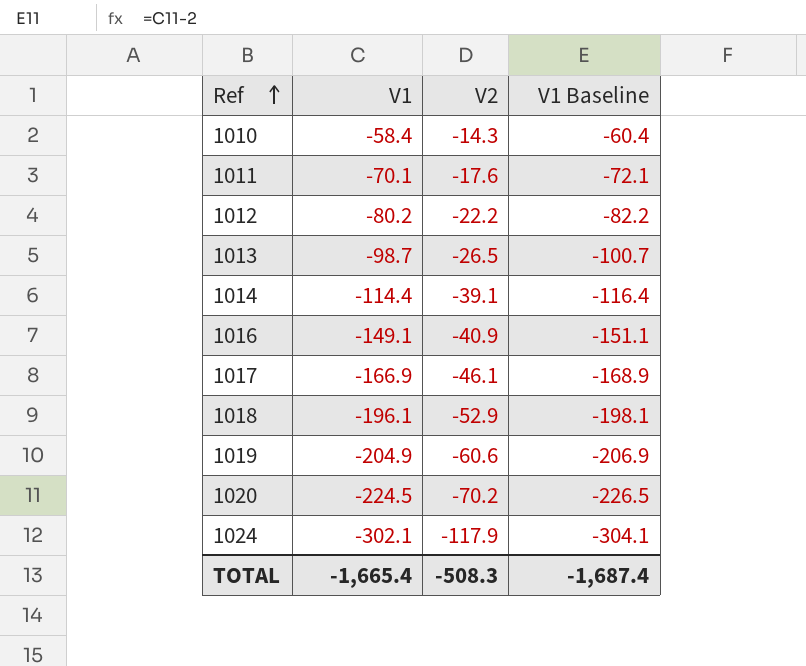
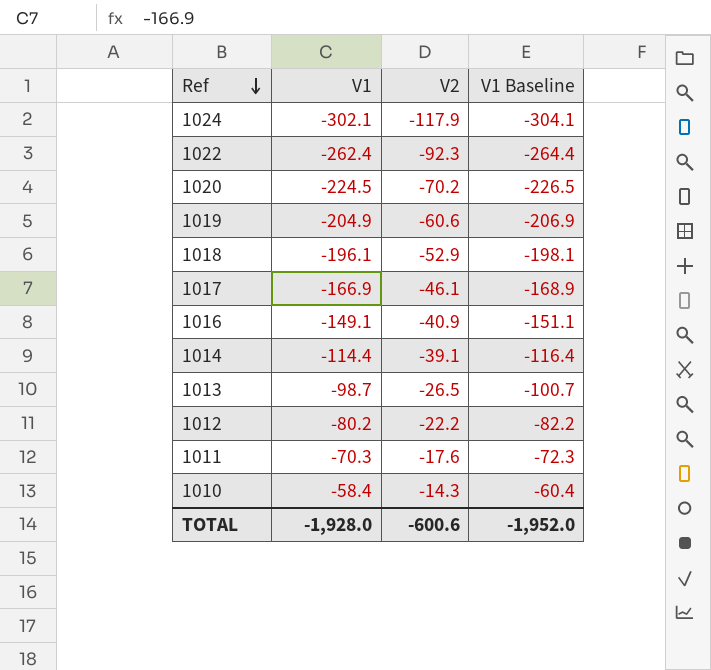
row order: Ref ascending -> Ref descending
row 1022: none -> -262.4 | -92.3 | -264.4
1011 | V1: -70.1 -> -70.3
1011 | V1 Baseline: -72.1 -> -72.3
TOTAL | V1: -1,665.4 -> -1,928.0
TOTAL | V2: -508.3 -> -600.6
TOTAL | V1 Baseline: -1,687.4 -> -1,952.0

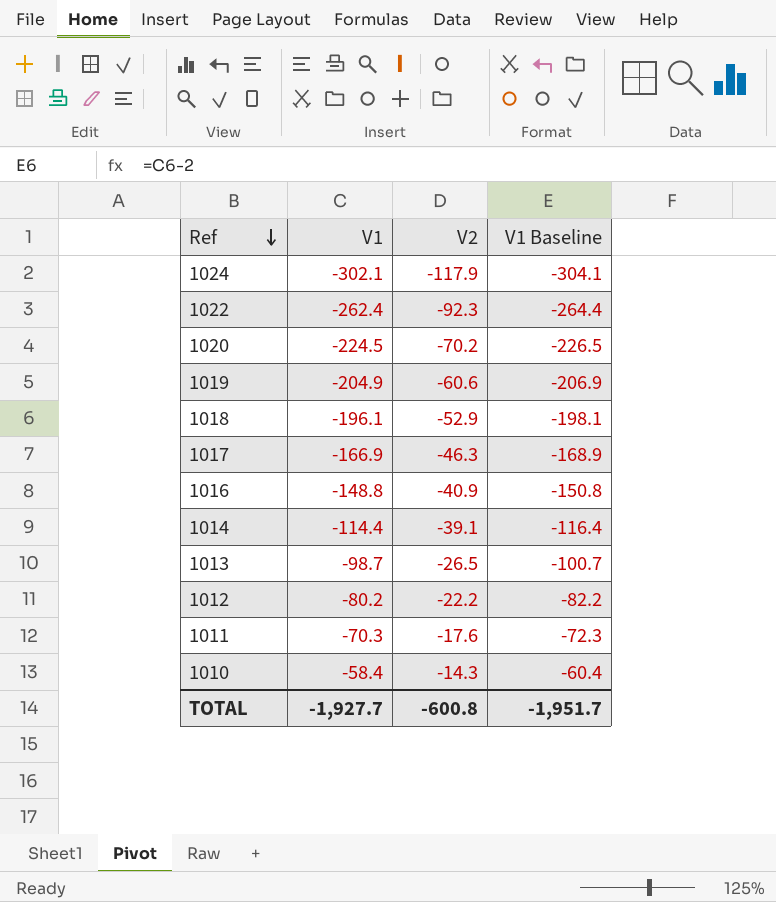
1017 | V2: -46.1 -> -46.3
1016 | V1: -149.1 -> -148.8
1016 | V1 Baseline: -151.1 -> -150.8
TOTAL | V1: -1,928.0 -> -1,927.7
TOTAL | V2: -600.6 -> -600.8
TOTAL | V1 Baseline: -1,952.0 -> -1,951.7

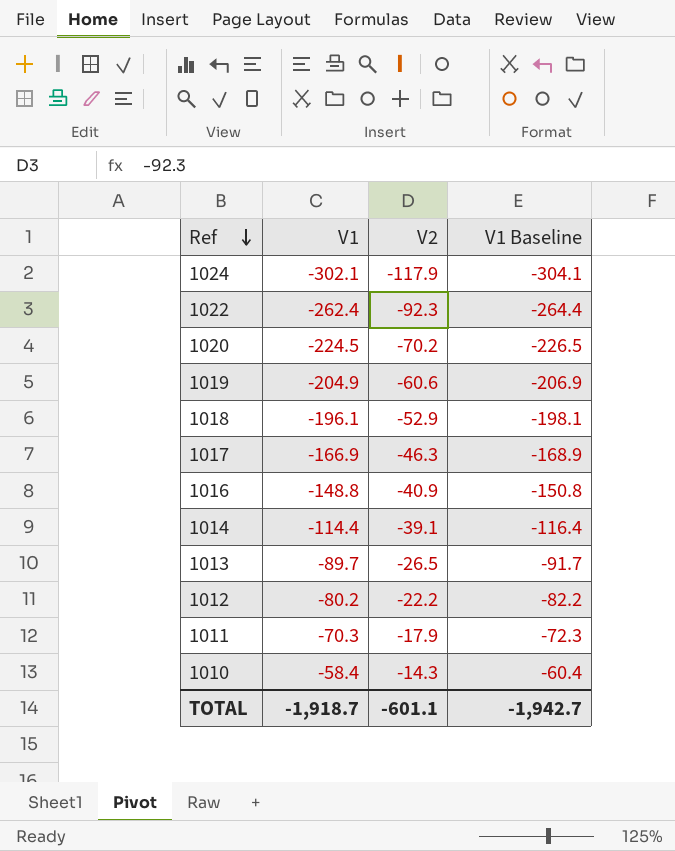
1013 | V1: -98.7 -> -89.7
1013 | V1 Baseline: -100.7 -> -91.7
1011 | V2: -17.6 -> -17.9
TOTAL | V1: -1,927.7 -> -1,918.7
TOTAL | V2: -600.8 -> -601.1
TOTAL | V1 Baseline: -1,951.7 -> -1,942.7

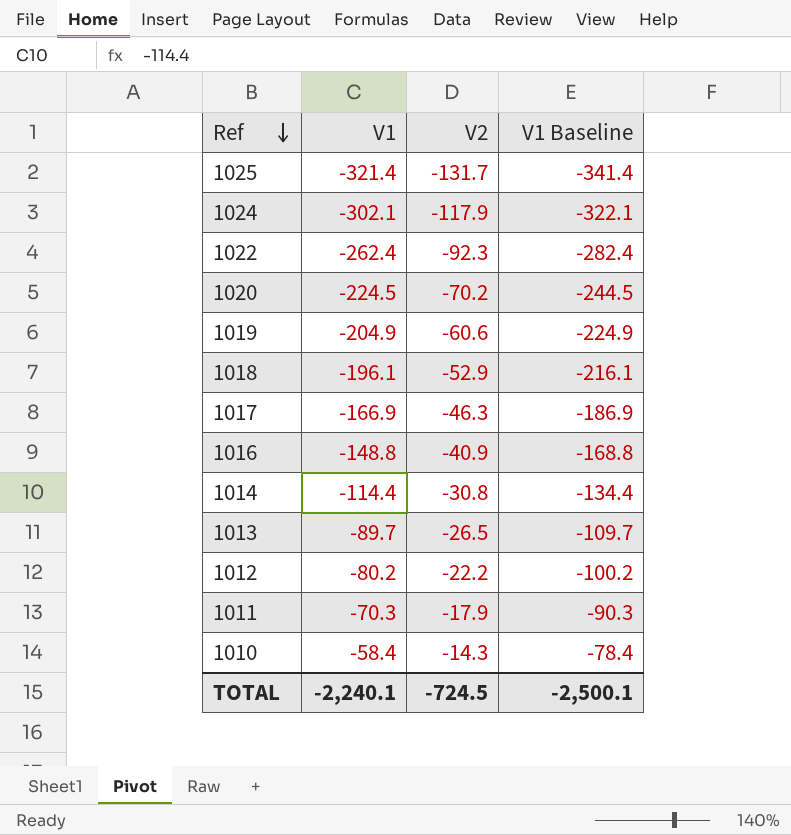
column V1 Baseline | formula: [V1] - 2 -> [V1] - 20
row 1025: none -> -321.4 | -131.7 | -341.4
1014 | V2: -39.1 -> -30.8
TOTAL | V1: -1,918.7 -> -2,240.1
TOTAL | V2: -601.1 -> -724.5
TOTAL | V1 Baseline: -1,942.7 -> -2,500.1

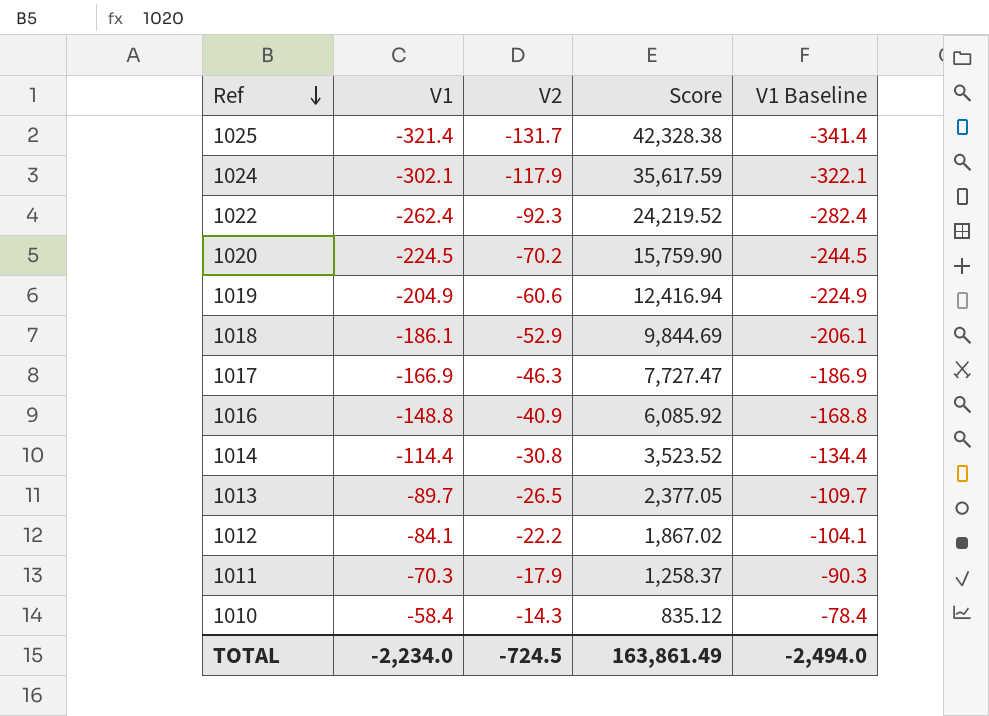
column Score | formula: none -> [V1] * [V2]
1018 | V1: -196.1 -> -186.1
1018 | V1 Baseline: -216.1 -> -206.1
1012 | V1: -80.2 -> -84.1
1012 | V1 Baseline: -100.2 -> -104.1
TOTAL | V1: -2,240.1 -> -2,234.0
TOTAL | V1 Baseline: -2,500.1 -> -2,494.0

